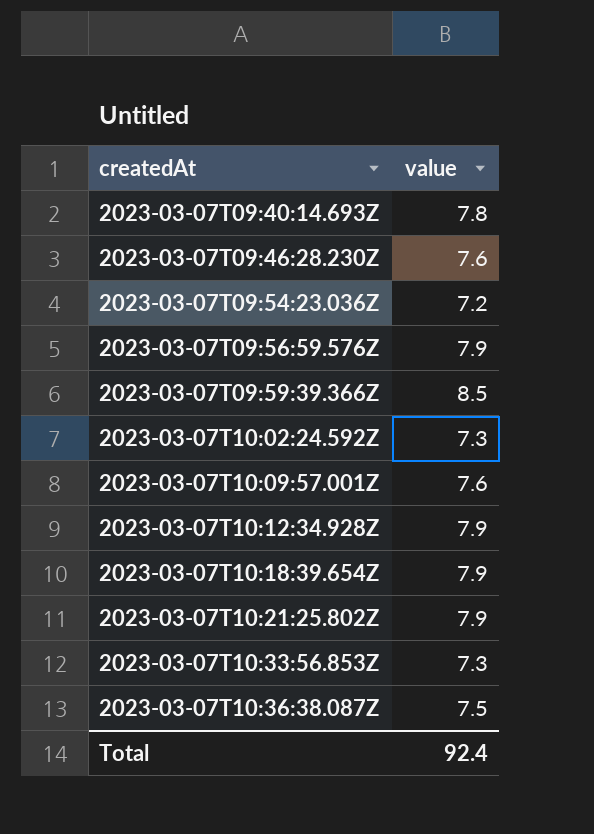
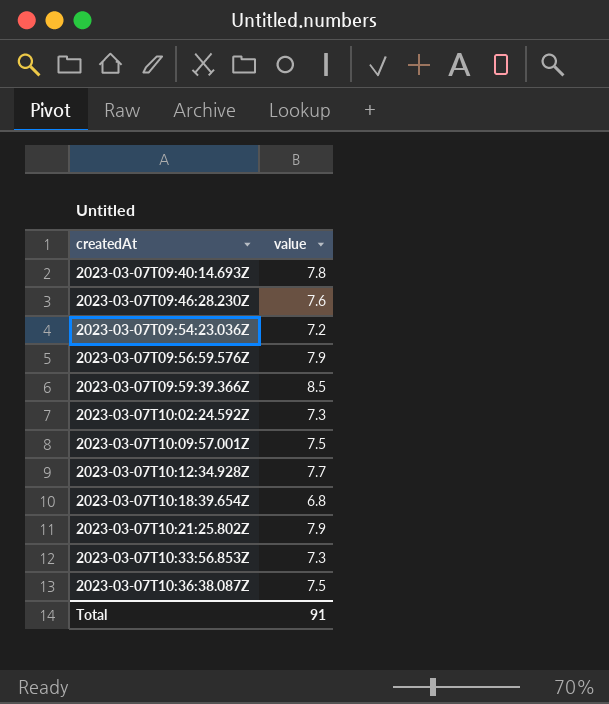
2023-03-07T10:09:57.001Z | value: 7.6 -> 7.5
2023-03-07T10:12:34.928Z | value: 7.9 -> 7.7
2023-03-07T10:18:39.654Z | value: 7.9 -> 6.8
Total | value: 92.4 -> 91

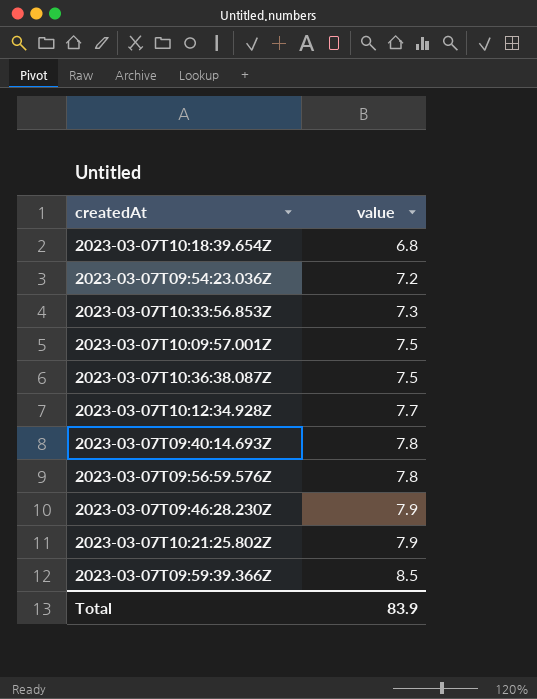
row order: createdAt ascending -> value ascending
row 2023-03-07T10:02:24.592Z: 7.3 -> none
2023-03-07T09:56:59.576Z | value: 7.9 -> 7.8
2023-03-07T09:46:28.230Z | value: 7.6 -> 7.9
Total | value: 91 -> 83.9

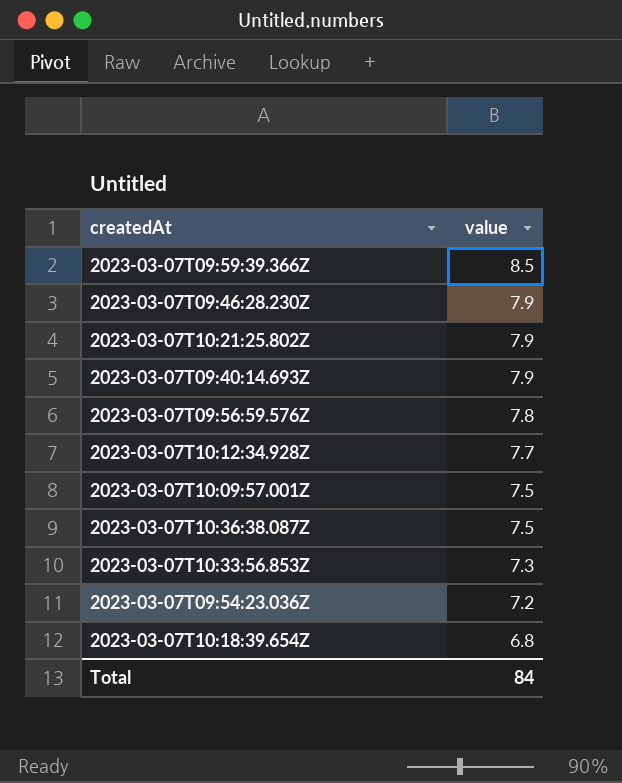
row order: value ascending -> value descending
2023-03-07T09:40:14.693Z | value: 7.8 -> 7.9
Total | value: 83.9 -> 84

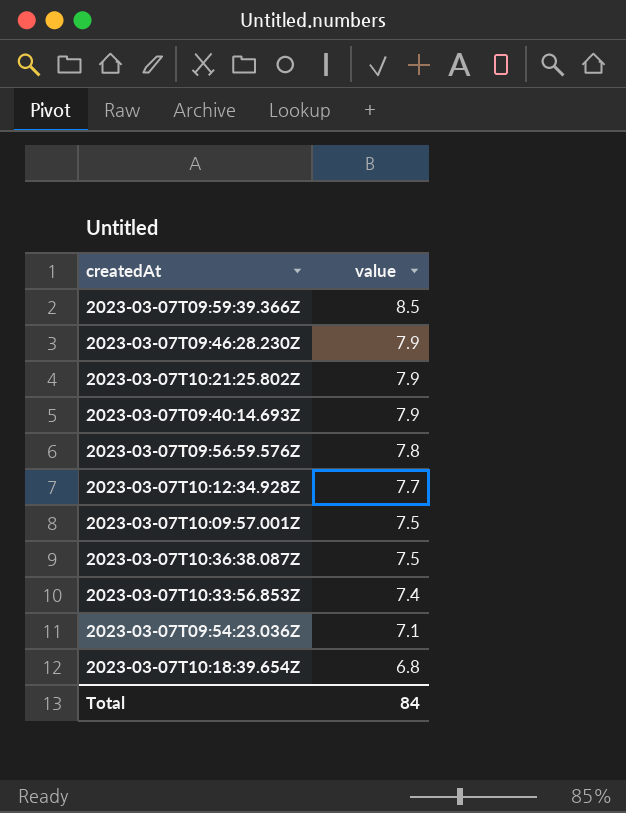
2023-03-07T10:33:56.853Z | value: 7.3 -> 7.4
2023-03-07T09:54:23.036Z | value: 7.2 -> 7.1

